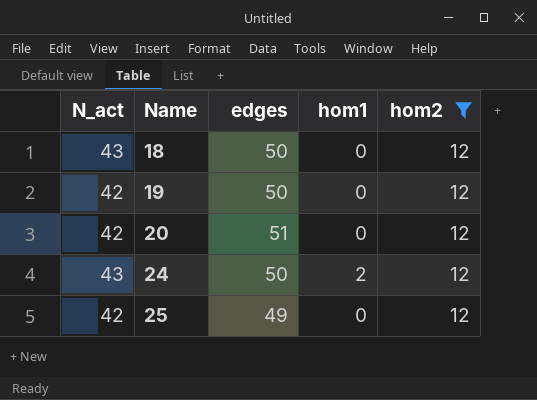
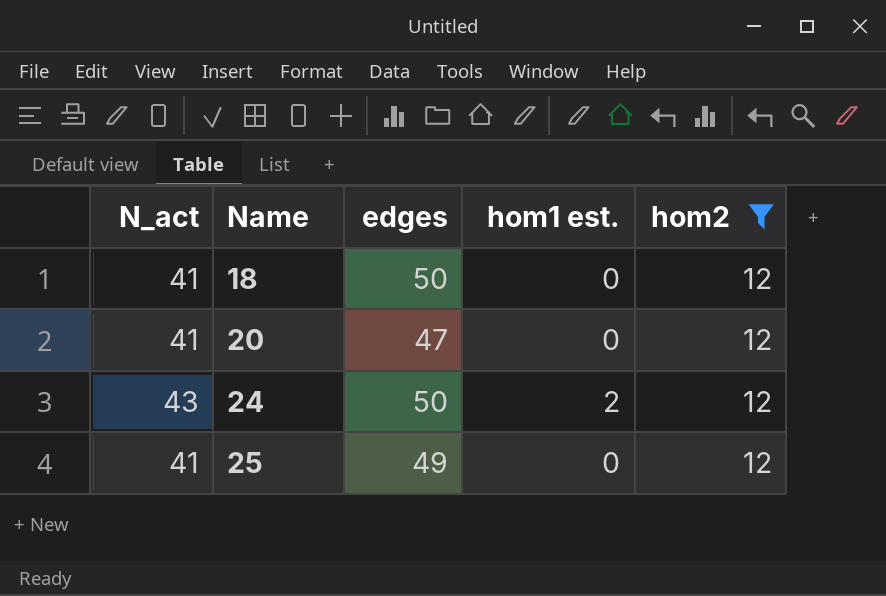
column name: hom1 -> hom1 est.
row 19: 42 | 50 | 0 | 12 -> none
18 | N_act: 43 -> 41
20 | N_act: 42 -> 41
20 | edges: 51 -> 47
25 | N_act: 42 -> 41

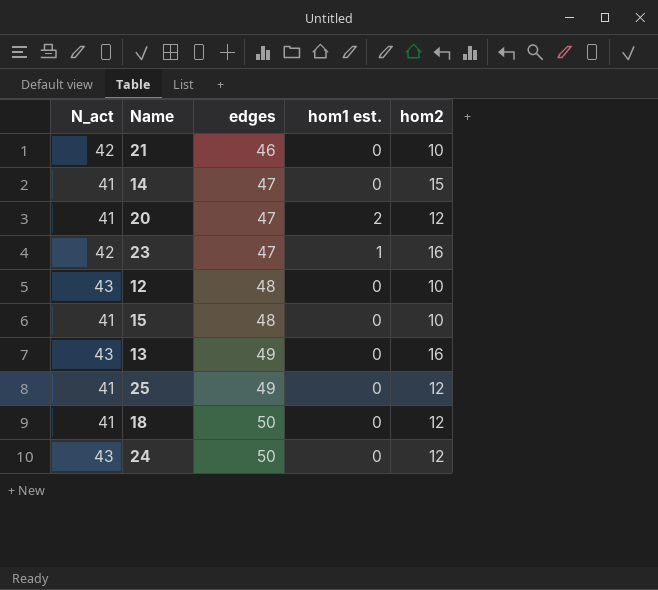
filter: hom2 = 12 -> none
row order: Name ascending -> edges ascending
20 | hom1 est.: 0 -> 2
24 | hom1 est.: 2 -> 0

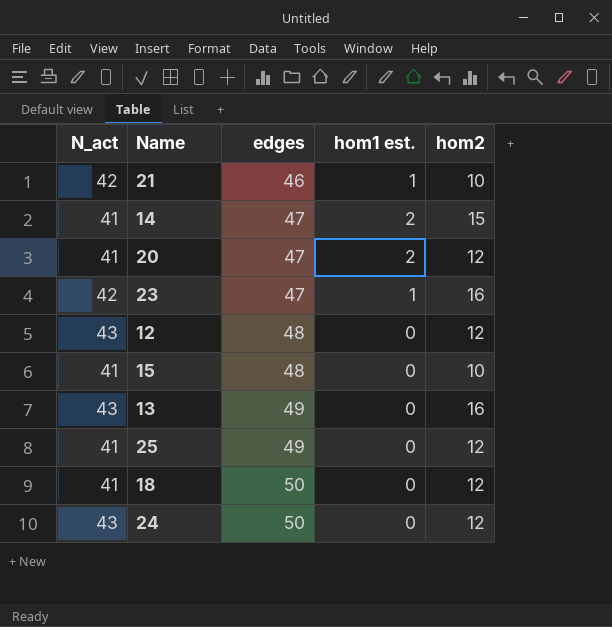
21 | hom1 est.: 0 -> 1
14 | hom1 est.: 0 -> 2
12 | hom2: 10 -> 12

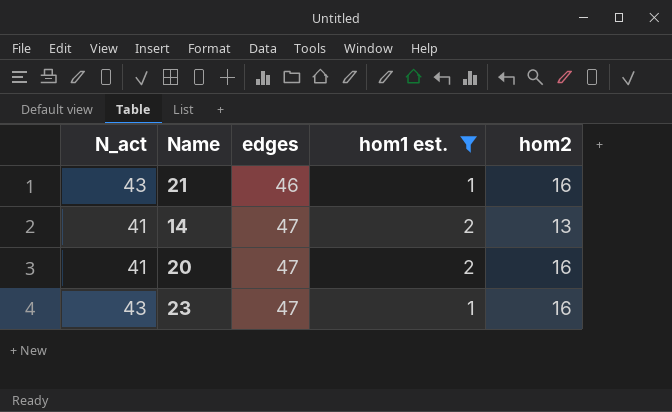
filter: none -> hom1 est. != 0
21 | N_act: 42 -> 43
21 | hom2: 10 -> 16
14 | hom2: 15 -> 13
20 | hom2: 12 -> 16
23 | N_act: 42 -> 43

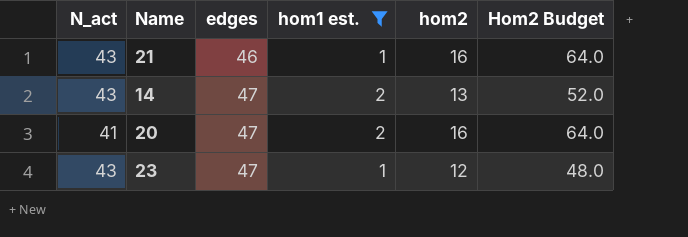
column Hom2 Budget | formula: none -> [hom2] * 4
14 | N_act: 41 -> 43
23 | hom2: 16 -> 12

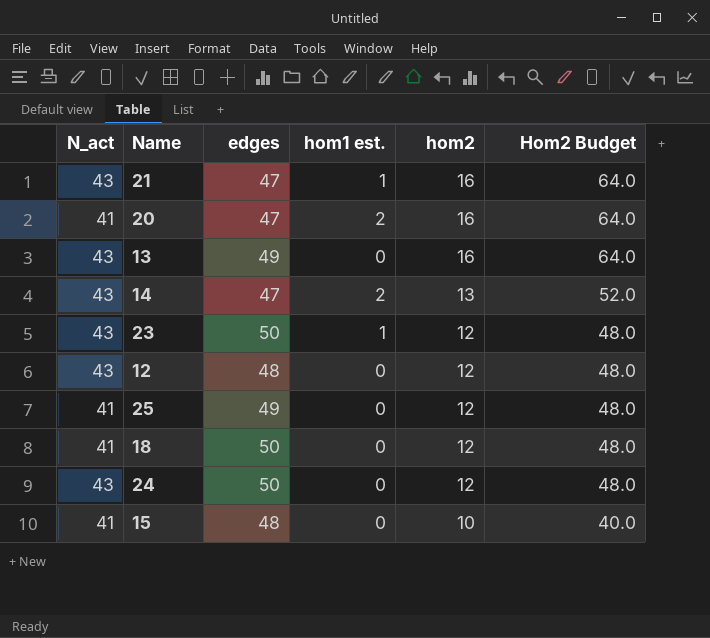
filter: hom1 est. != 0 -> none
row order: edges ascending -> hom2 descending
21 | edges: 46 -> 47
23 | edges: 47 -> 50

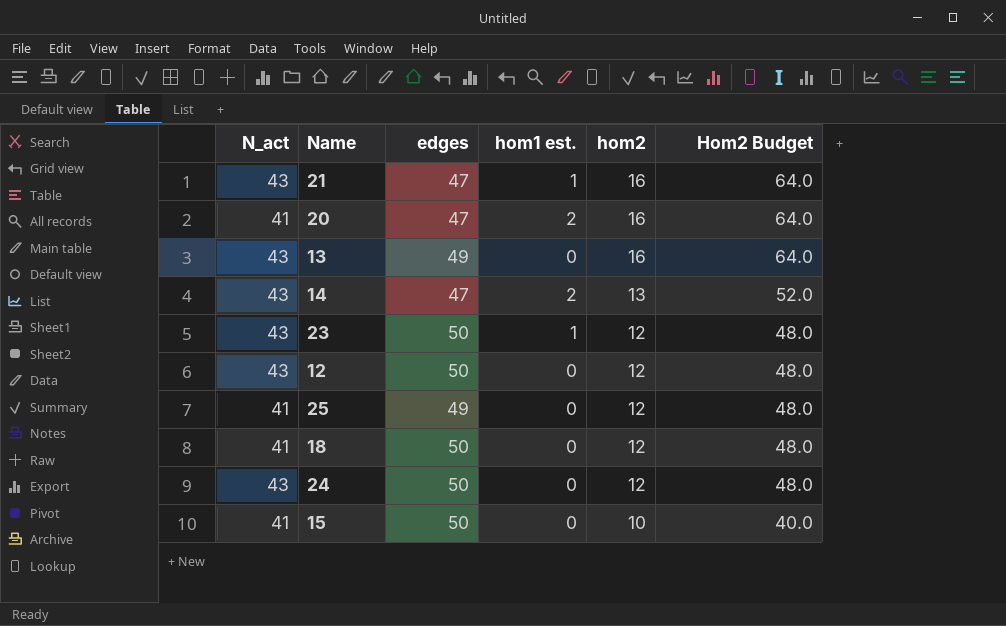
12 | edges: 48 -> 50
15 | edges: 48 -> 50

